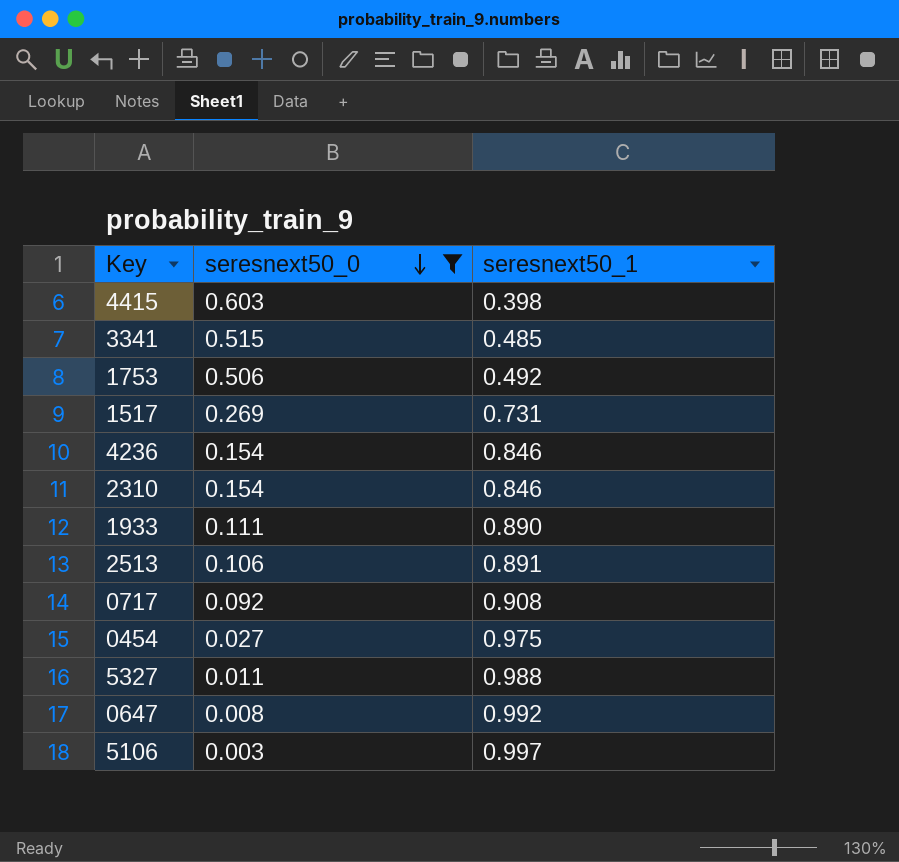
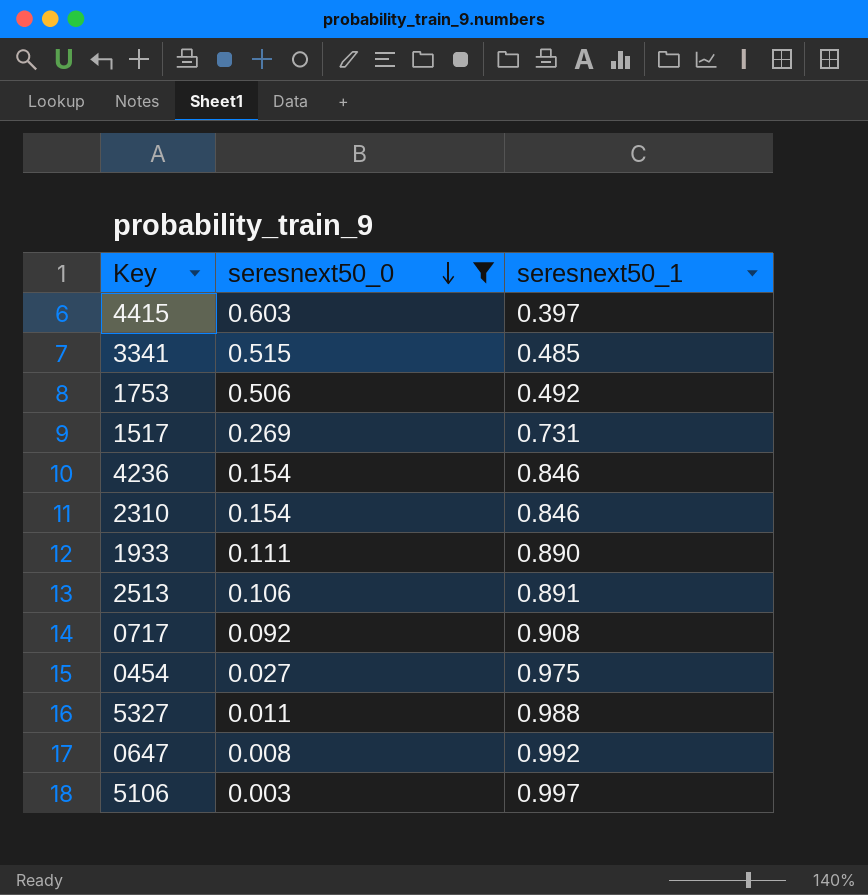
4415 | seresnext50_1: 0.398 -> 0.397

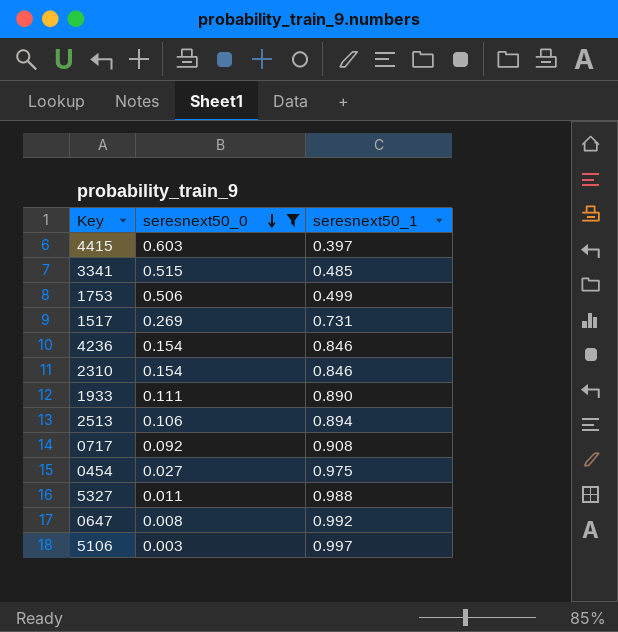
1753 | seresnext50_1: 0.492 -> 0.499
2513 | seresnext50_1: 0.891 -> 0.894

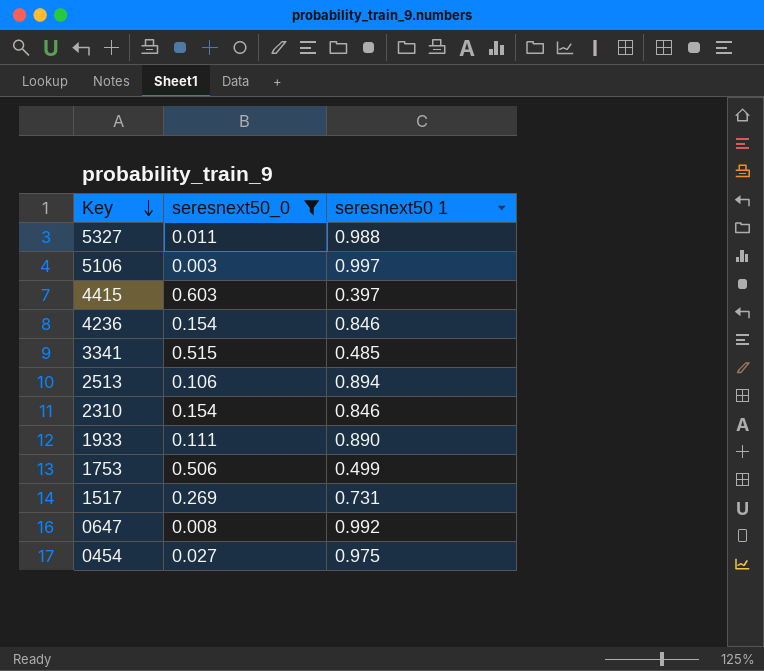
row order: seresnext50_0 descending -> Key descending
column name: seresnext50_1 -> seresnext50 1
row 0717: 0.092 | 0.908 -> none

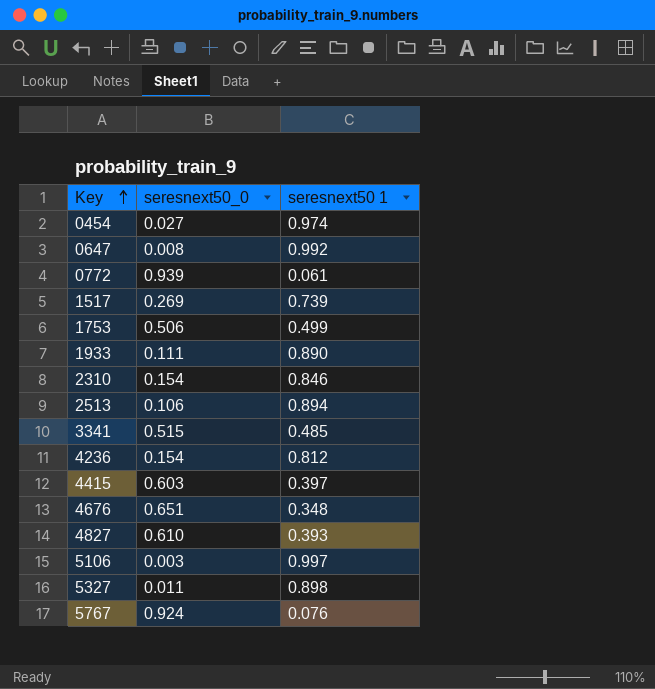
filter: seresnext50_0 <= 0.603 -> none
row order: Key descending -> Key ascending
0454 | seresnext50 1: 0.975 -> 0.974
1517 | seresnext50 1: 0.731 -> 0.739
4236 | seresnext50 1: 0.846 -> 0.812
5327 | seresnext50 1: 0.988 -> 0.898

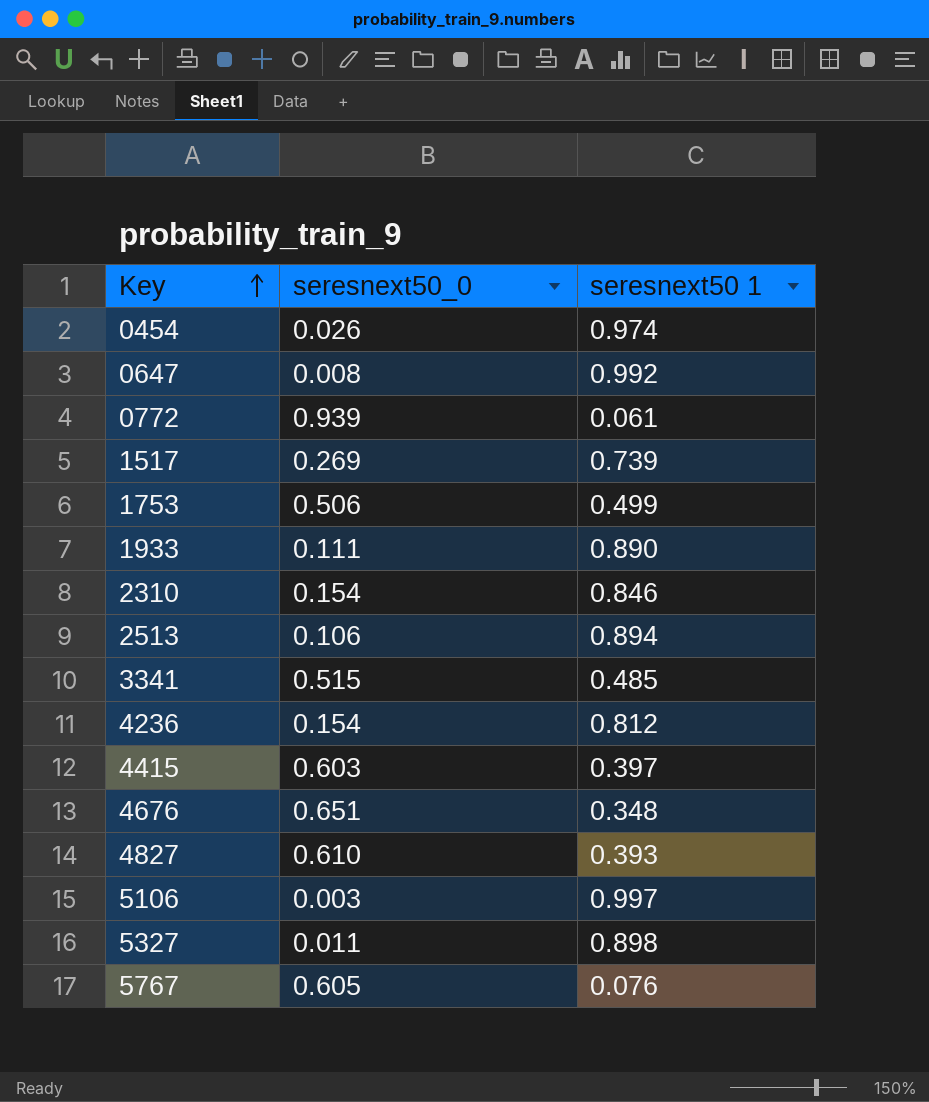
0454 | seresnext50_0: 0.027 -> 0.026
5767 | seresnext50_0: 0.924 -> 0.605

